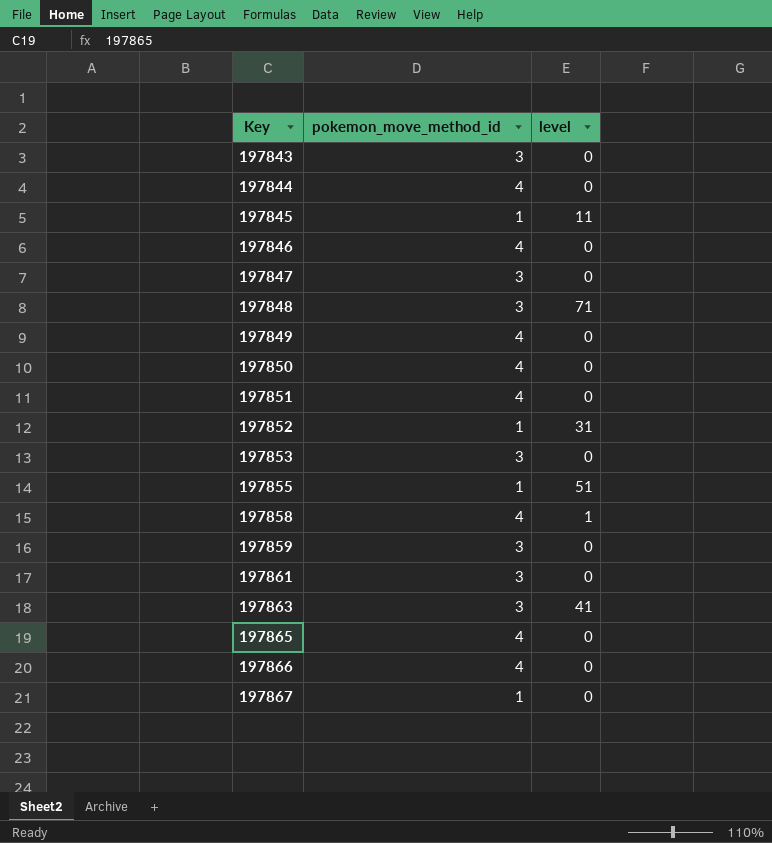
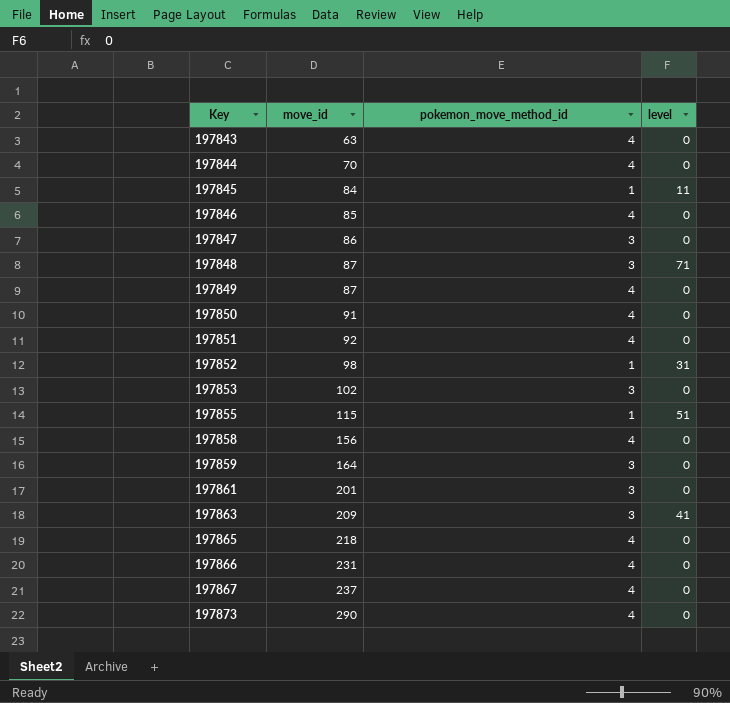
column move_id | position: none -> 2
197843 | pokemon_move_method_id: 3 -> 4
197858 | level: 1 -> 0
197867 | pokemon_move_method_id: 1 -> 4
row 197873: none -> 290 | 4 | 0

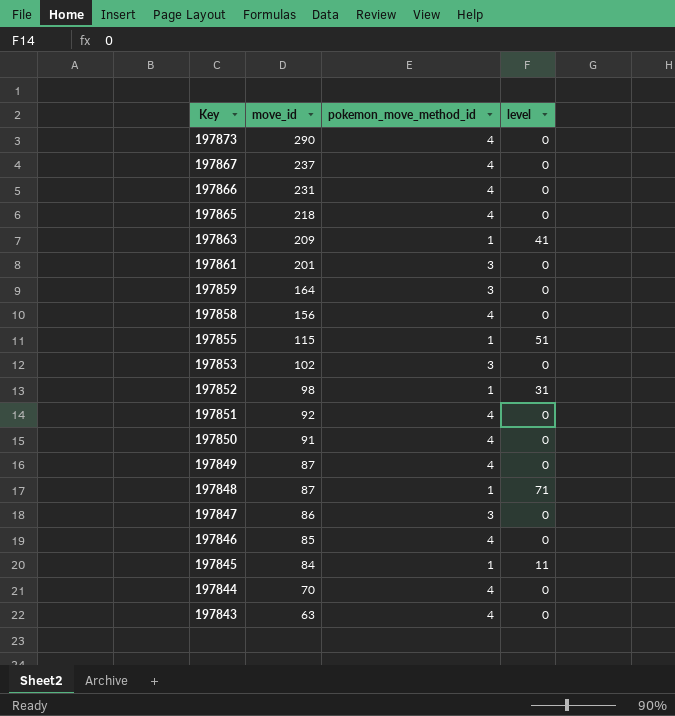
row order: Key ascending -> Key descending
197863 | pokemon_move_method_id: 3 -> 1
197848 | pokemon_move_method_id: 3 -> 1

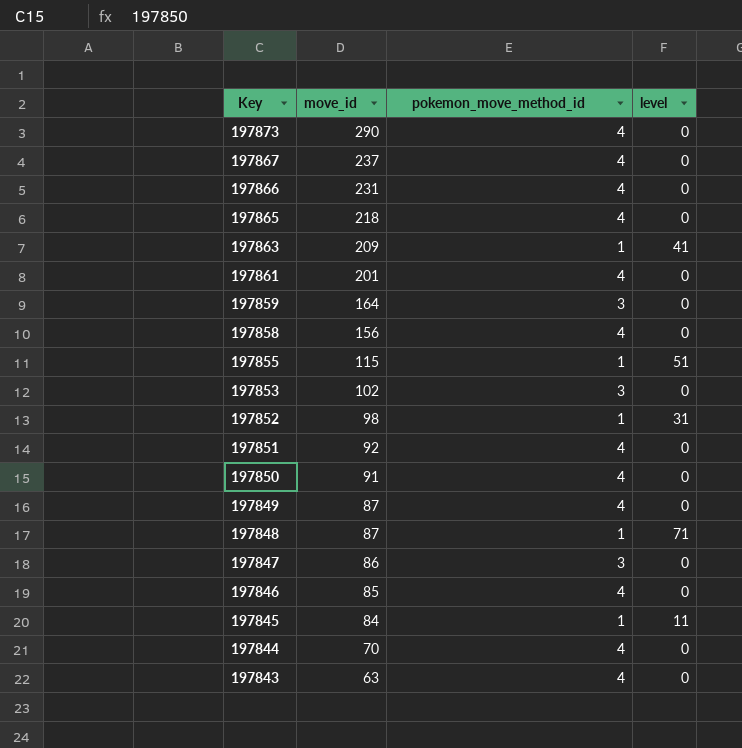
197861 | pokemon_move_method_id: 3 -> 4

